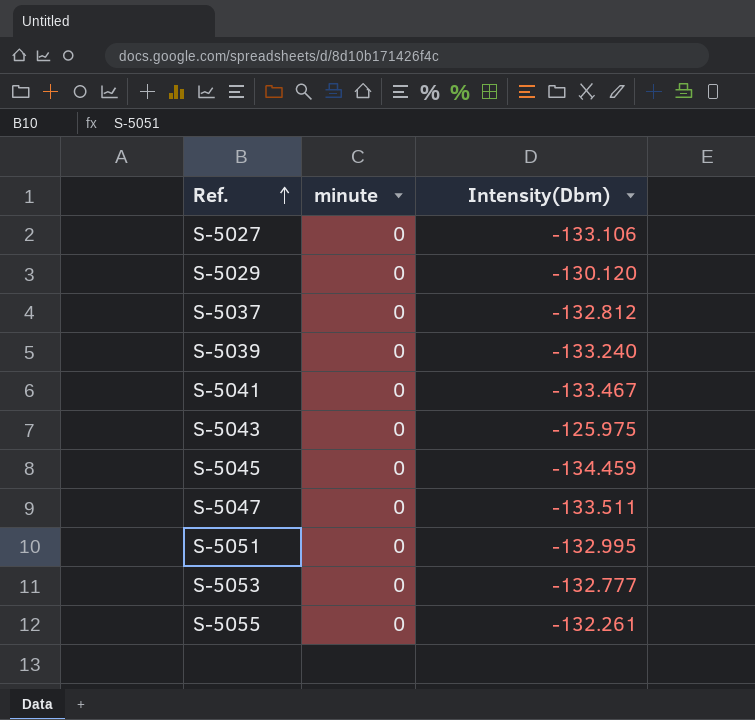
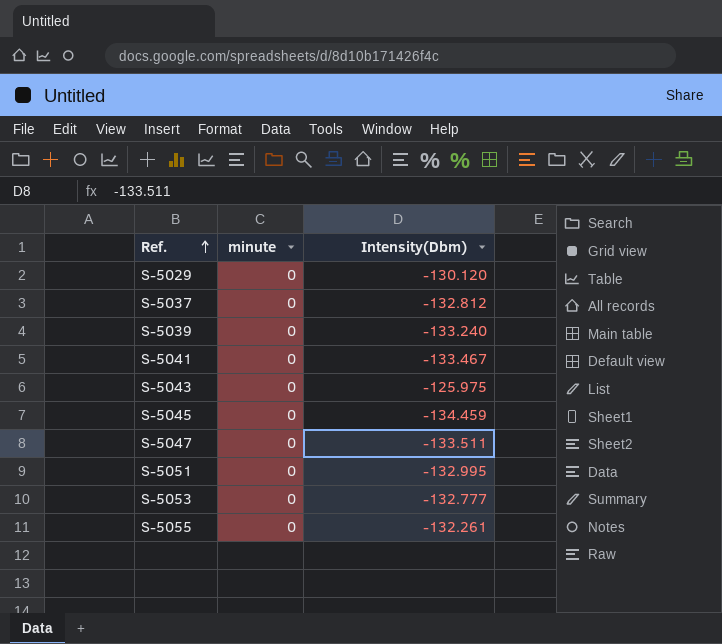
row S-5027: 0 | -133.106 -> none

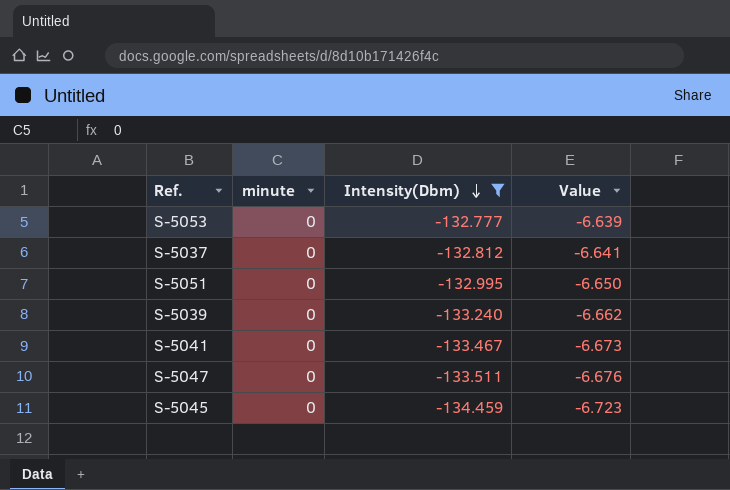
filter: none -> Intensity(Dbm) <= -132.777
row order: Ref. ascending -> Intensity(Dbm) descending
column Value | formula: none -> [Intensity(Dbm)] * 0.05

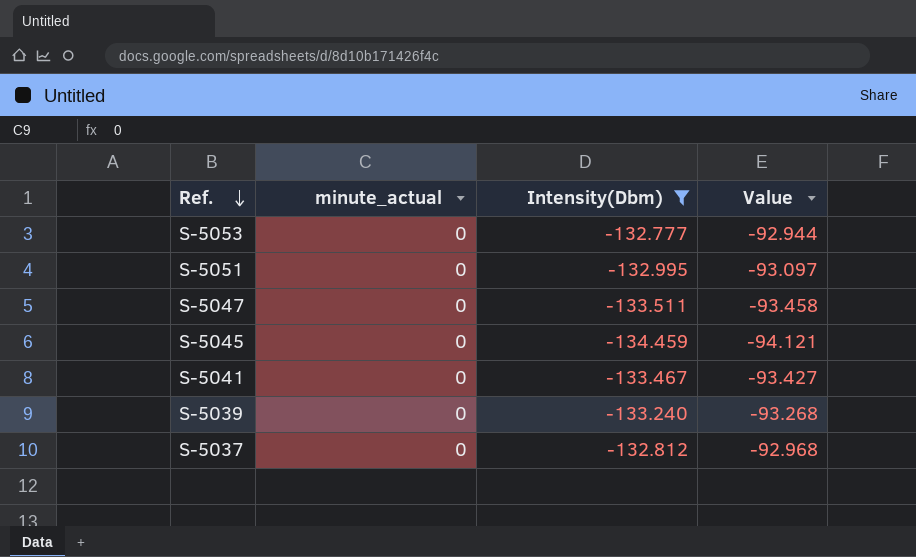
row order: Intensity(Dbm) descending -> Ref. descending
column name: minute -> minute_actual
column Value | formula: [Intensity(Dbm)] * 0.05 -> [Intensity(Dbm)] * 0.7

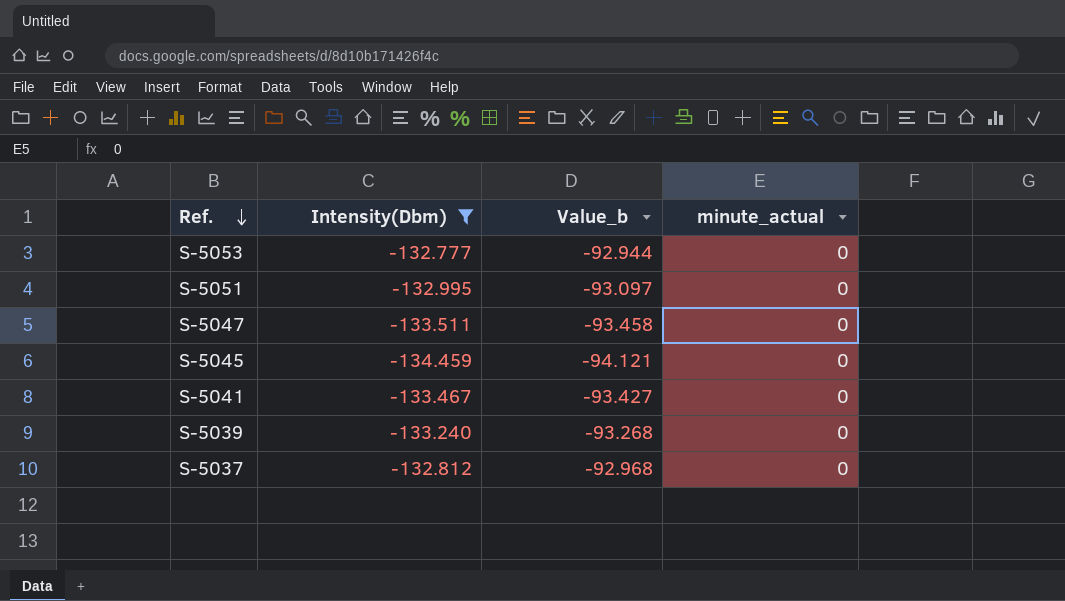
column name: Value -> Value_b
column minute_actual | position: 2 -> 4

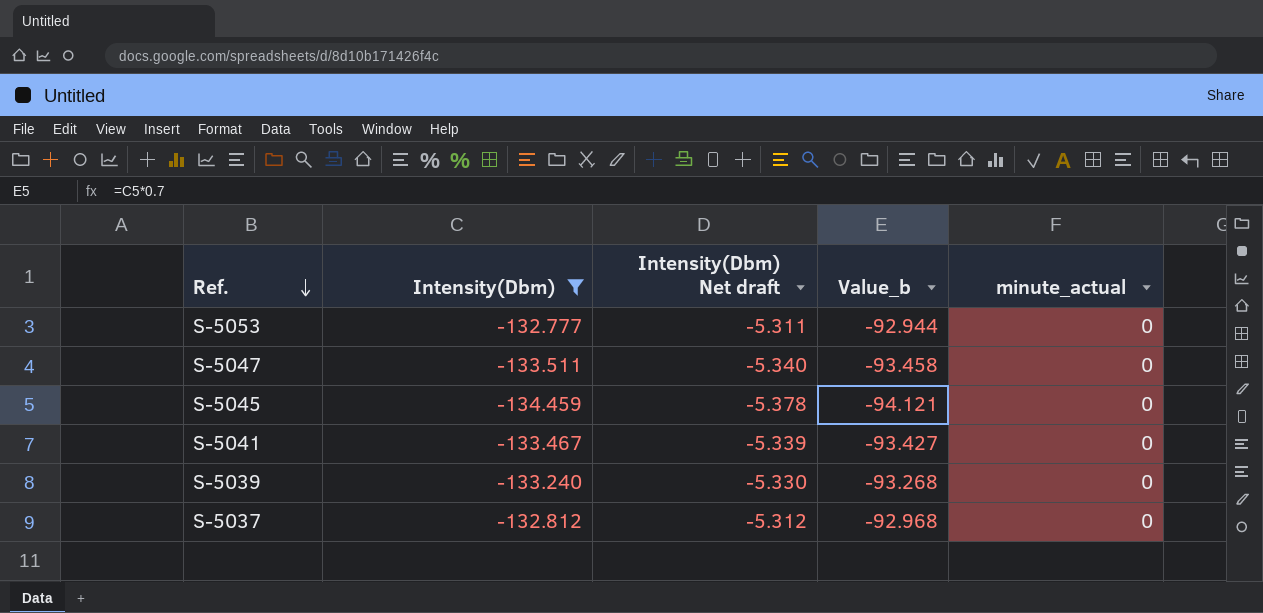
column Intensity(Dbm) Net draft | formula: none -> [Intensity(Dbm)] * 0.04
row S-5051: -132.995 | -93.097 | 0 -> none

